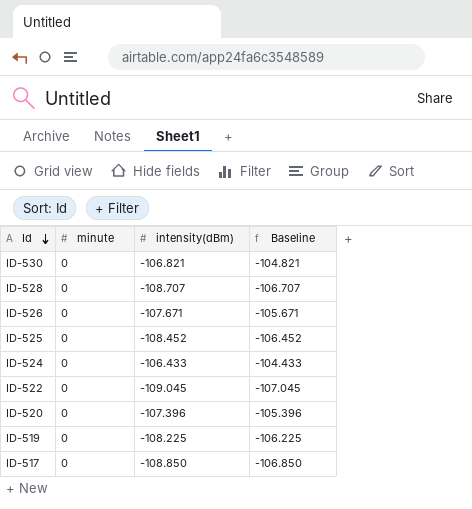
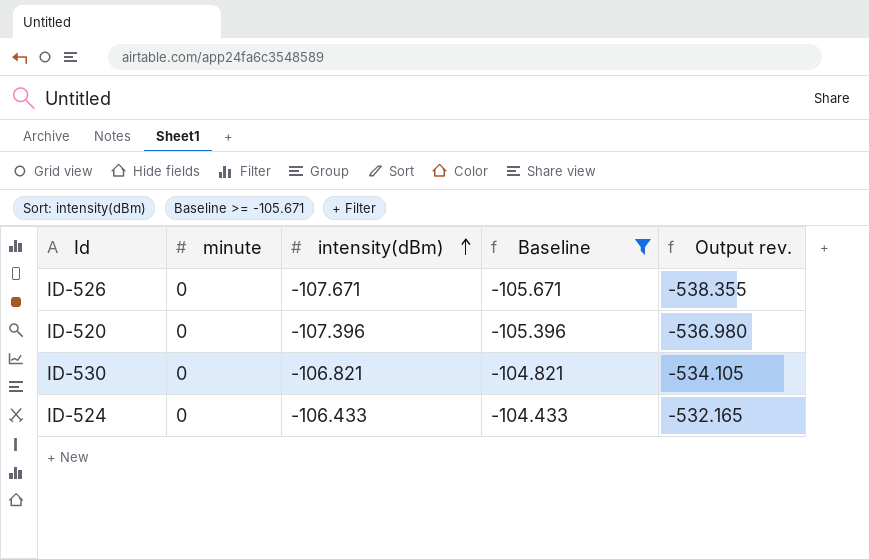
filter: none -> Baseline >= -105.671
row order: Id descending -> intensity(dBm) ascending
column Output rev. | formula: none -> [intensity(dBm)] * 5

